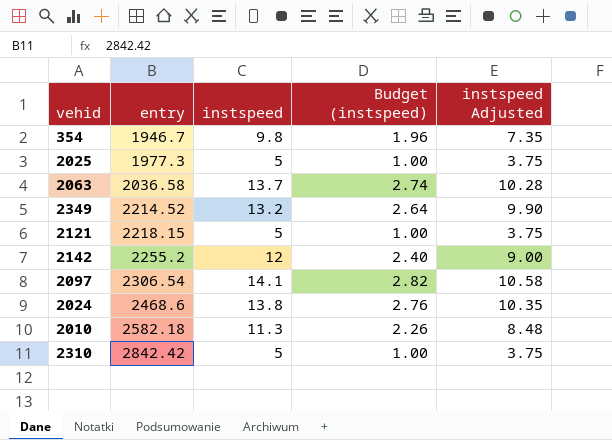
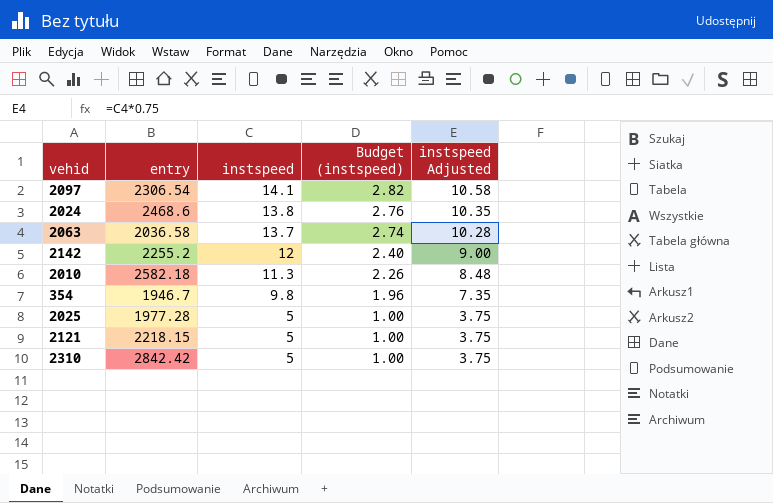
row order: entry ascending -> instspeed descending
row 2349: 2214.52 | 13.2 | 2.64 | 9.90 -> none
2025 | entry: 1977.3 -> 1977.28

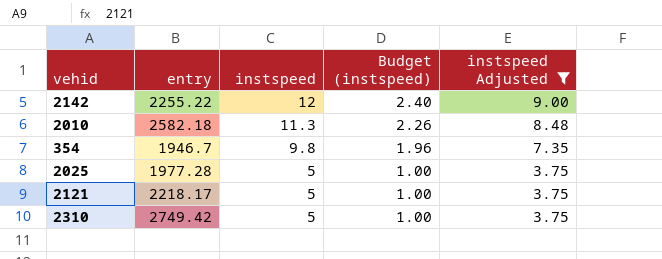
filter: none -> instspeed Adjusted <= 9.00
2142 | entry: 2255.2 -> 2255.22
2121 | entry: 2218.15 -> 2218.17
2310 | entry: 2842.42 -> 2749.42

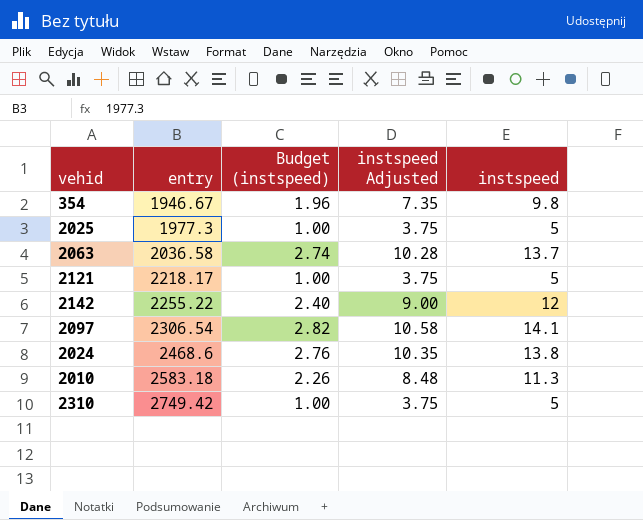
filter: instspeed Adjusted <= 9.00 -> none
row order: instspeed descending -> entry ascending
column instspeed | position: 3 -> 5
354 | entry: 1946.7 -> 1946.67
2025 | entry: 1977.28 -> 1977.3
2010 | entry: 2582.18 -> 2583.18

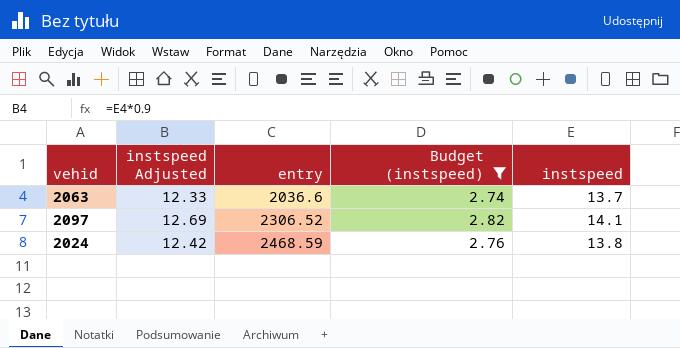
filter: none -> Budget (instspeed) >= 2.74
column instspeed Adjusted | formula: [instspeed] * 0.75 -> [instspeed] * 0.9
column instspeed Adjusted | position: 4 -> 2
2063 | entry: 2036.58 -> 2036.6
2097 | entry: 2306.54 -> 2306.52
2024 | entry: 2468.6 -> 2468.59

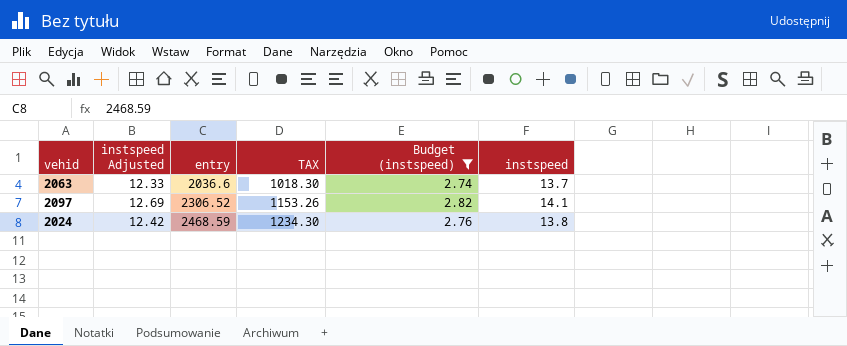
column TAX | formula: none -> [entry] * 0.5

